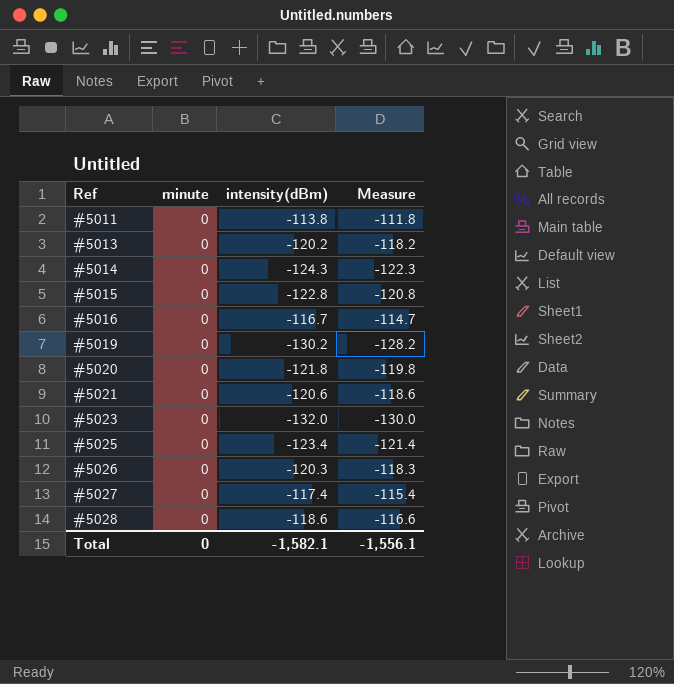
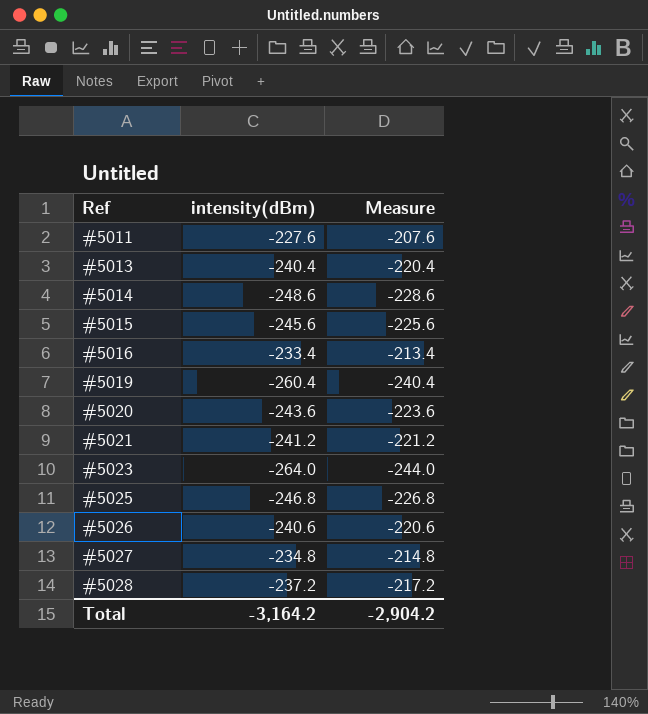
column minute | position: 2 -> none
column Measure | formula: [intensity(dBm)] + 2 -> [intensity(dBm)] + 20
#5011 | intensity(dBm): -113.8 -> -227.6
#5013 | intensity(dBm): -120.2 -> -240.4
#5014 | intensity(dBm): -124.3 -> -248.6
#5015 | intensity(dBm): -122.8 -> -245.6
#5016 | intensity(dBm): -116.7 -> -233.4
#5019 | intensity(dBm): -130.2 -> -260.4
#5020 | intensity(dBm): -121.8 -> -243.6
#5021 | intensity(dBm): -120.6 -> -241.2
#5023 | intensity(dBm): -132.0 -> -264.0
#5025 | intensity(dBm): -123.4 -> -246.8
#5026 | intensity(dBm): -120.3 -> -240.6
#5027 | intensity(dBm): -117.4 -> -234.8
#5028 | intensity(dBm): -118.6 -> -237.2
Total | intensity(dBm): -1,582.1 -> -3,164.2
Total | Measure: -1,556.1 -> -2,904.2

